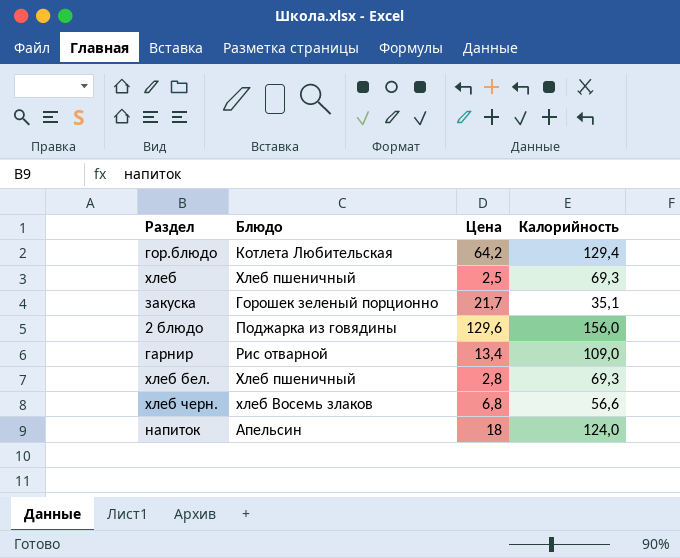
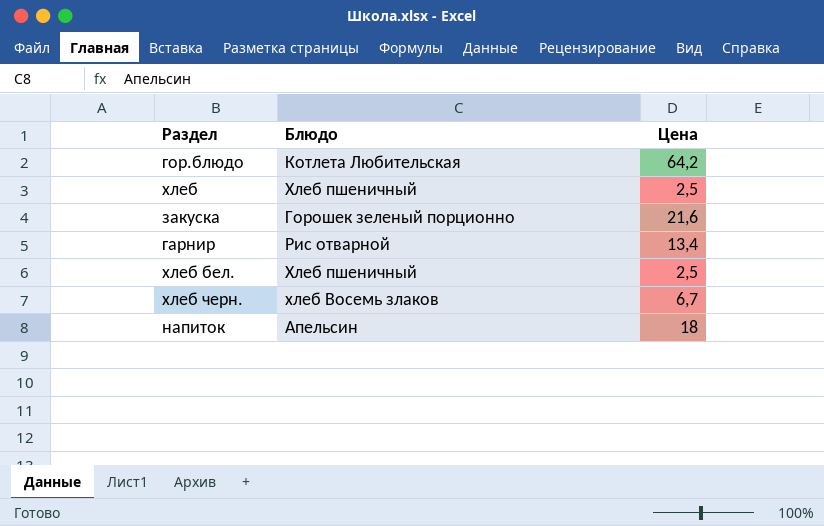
column Калорийность | position: 4 -> none
row 2 блюдо: Поджарка из говядины | 129,6 | 156,0 -> none
закуска | Цена: 21,7 -> 21,6
хлеб бел. | Цена: 2,8 -> 2,5
хлеб черн. | Цена: 6,8 -> 6,7

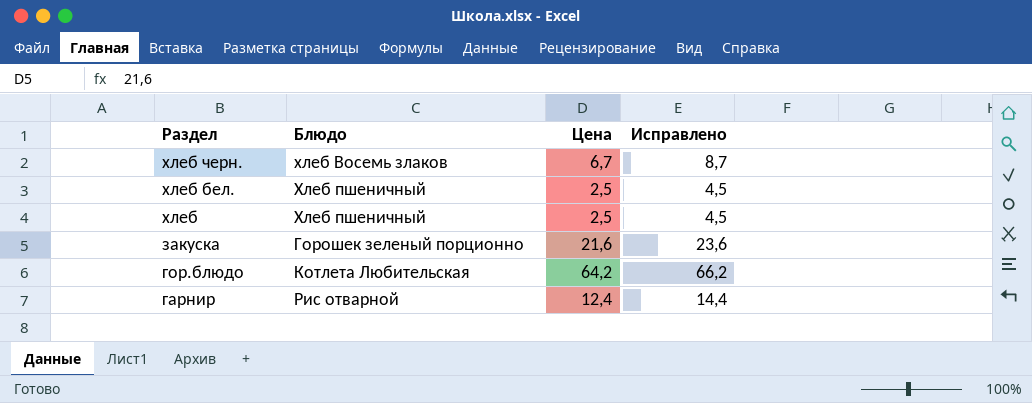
row order: none -> Раздел descending
column Исправлено | formula: none -> [Цена] + 2
row напиток: Апельсин | 18 -> none
гарнир | Цена: 13,4 -> 12,4

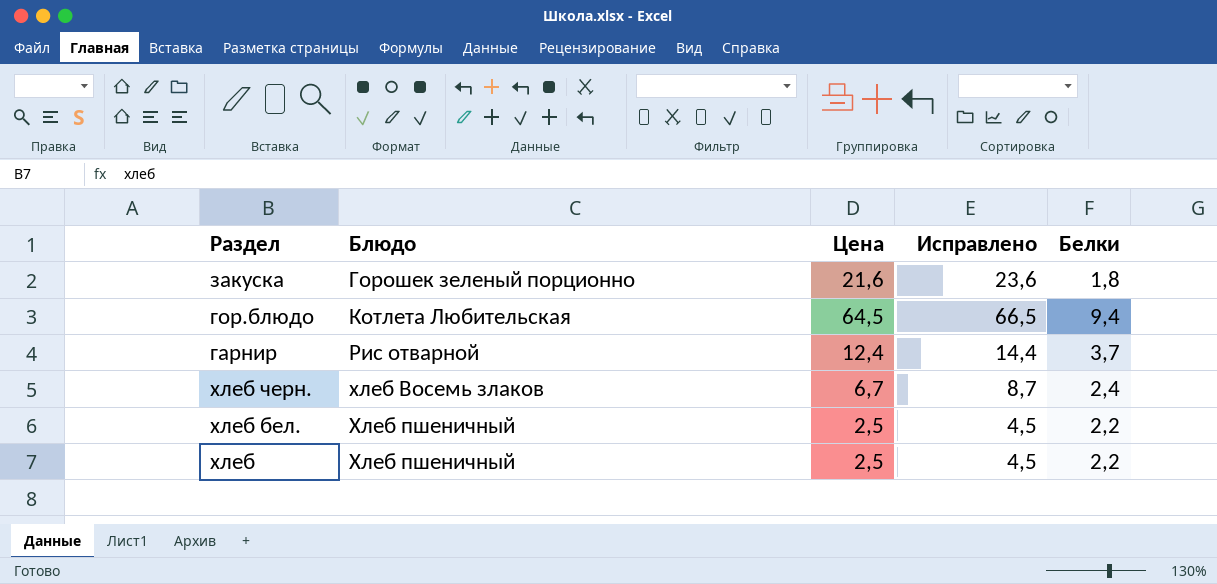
row order: Раздел descending -> Блюдо ascending
column Белки | position: none -> 5
гор.блюдо | Цена: 64,2 -> 64,5
гор.блюдо | Исправлено: 66,2 -> 66,5

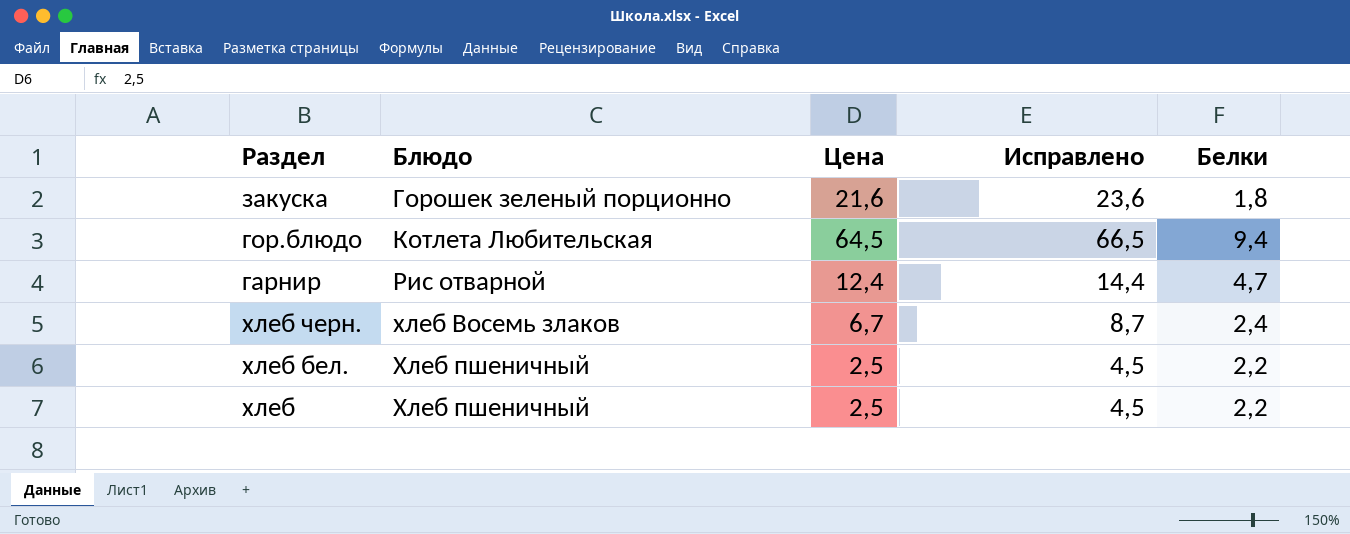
гарнир | Белки: 3,7 -> 4,7

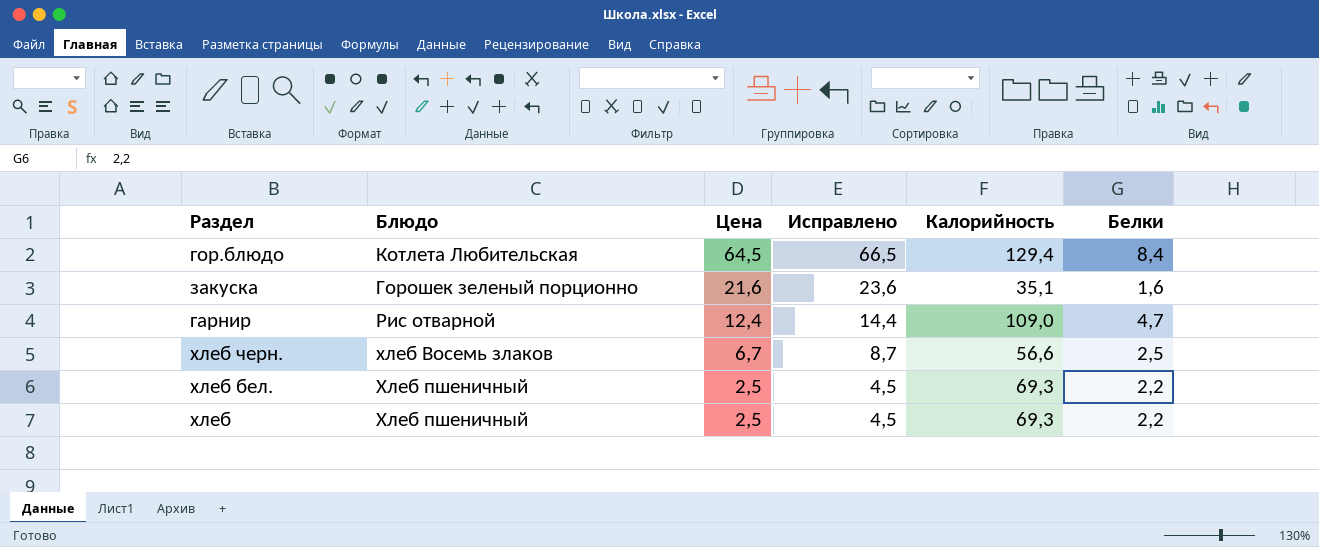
row order: Блюдо ascending -> Цена descending
column Калорийность | position: none -> 5
гор.блюдо | Белки: 9,4 -> 8,4
закуска | Белки: 1,8 -> 1,6
хлеб черн. | Белки: 2,4 -> 2,5

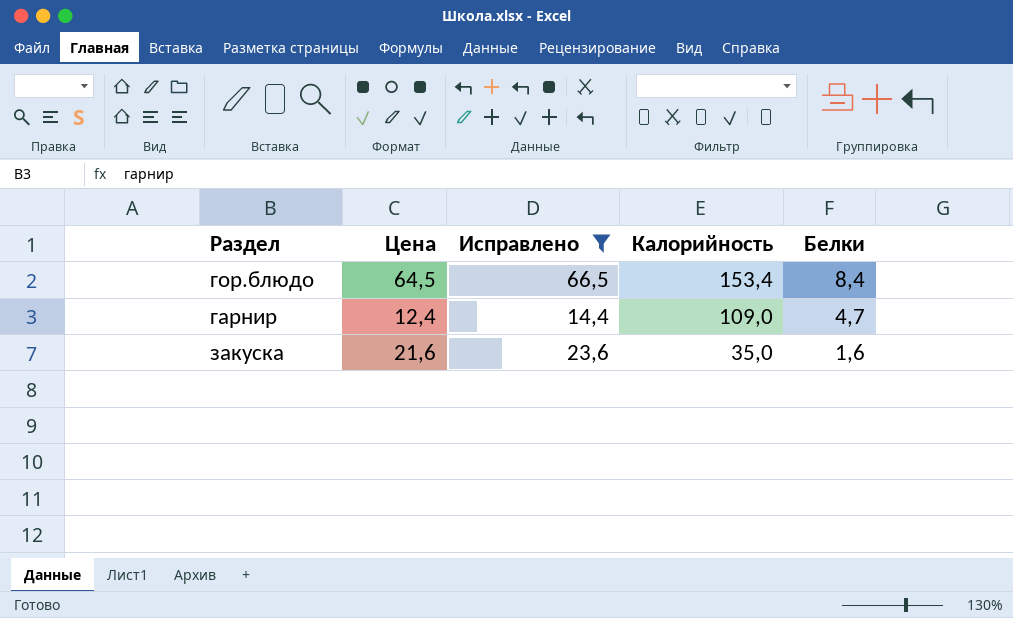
filter: none -> Исправлено >= 14,4
row order: Цена descending -> Калорийность descending
column Блюдо | position: 2 -> none
гор.блюдо | Калорийность: 129,4 -> 153,4
закуска | Калорийность: 35,1 -> 35,0

